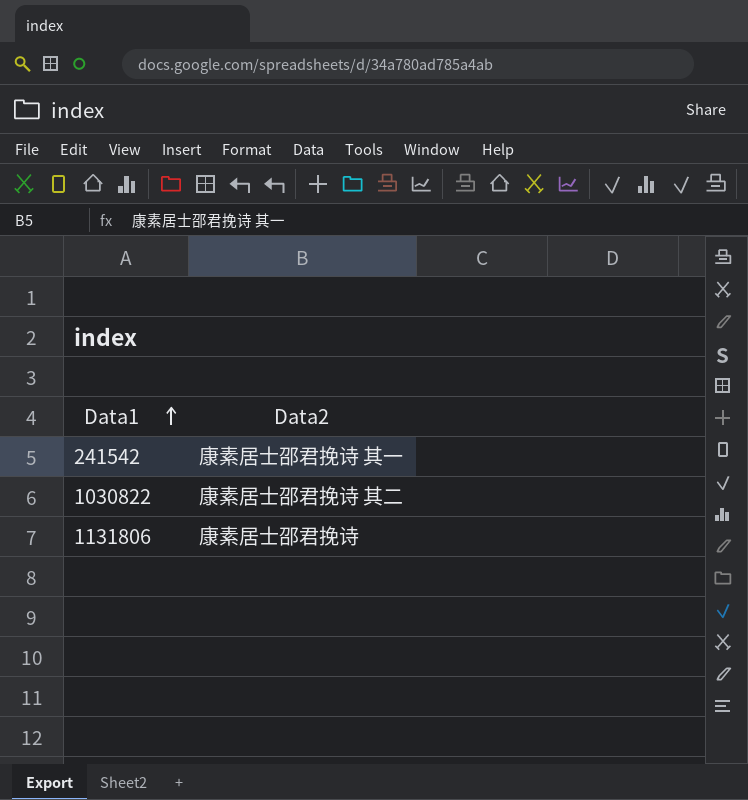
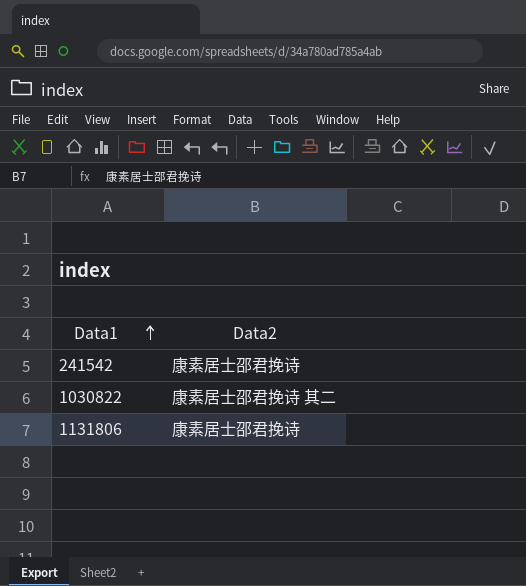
241542 | Data2: 康素居士邵君挽诗 其一 -> 康素居士邵君挽诗

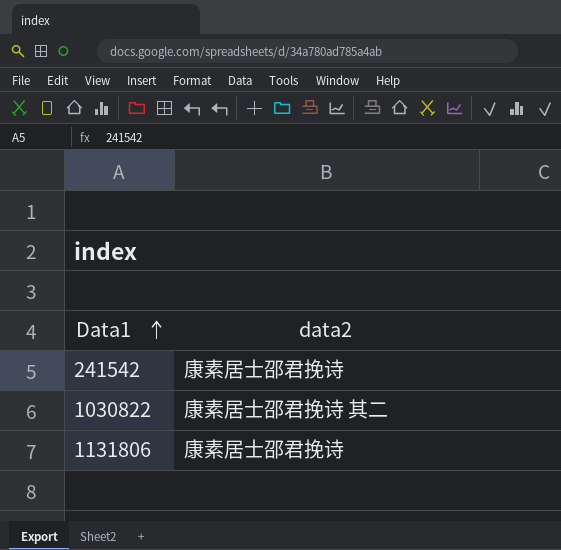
column name: Data2 -> data2

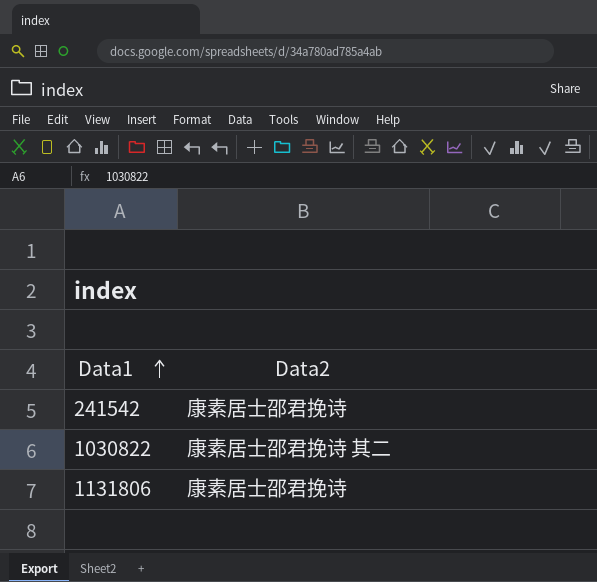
column name: data2 -> Data2

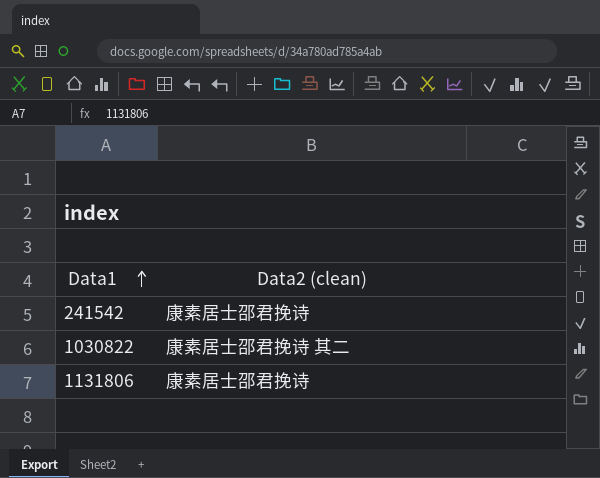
column name: Data2 -> Data2 (clean)

